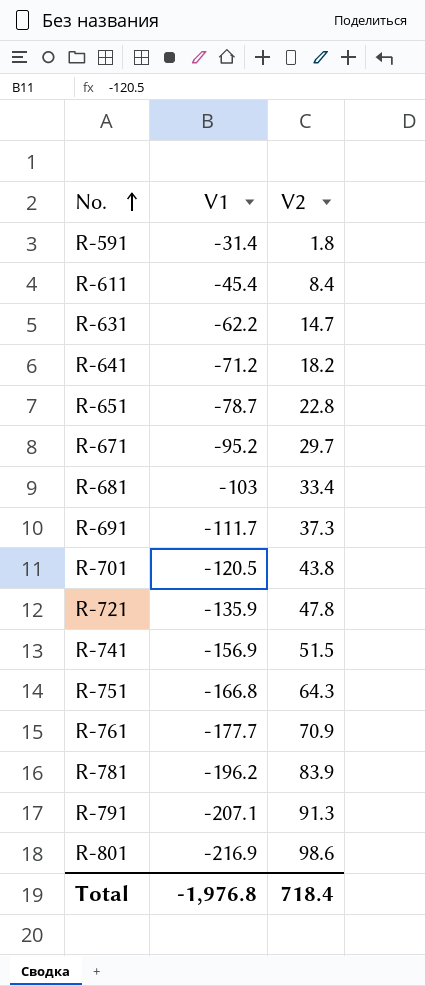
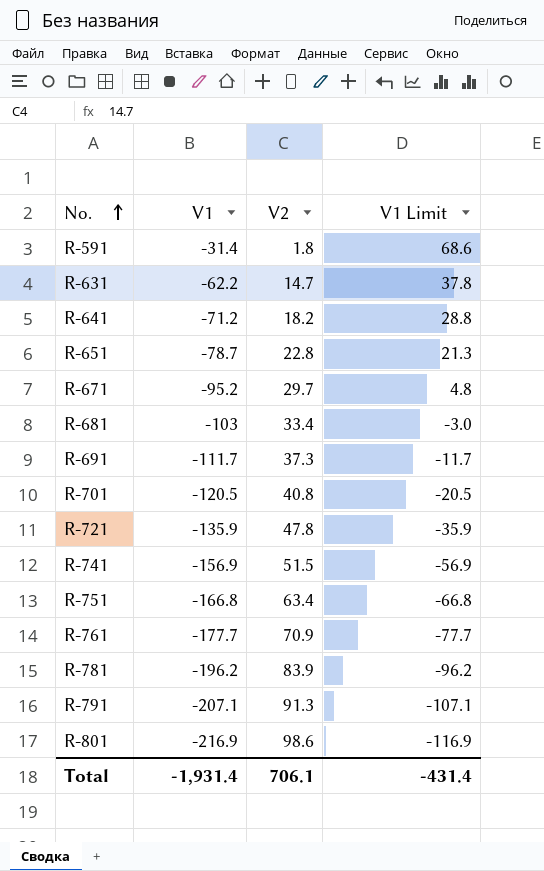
column V1 Limit | formula: none -> [V1] + 100
row R-611: -45.4 | 8.4 -> none
R-701 | V2: 43.8 -> 40.8
R-751 | V2: 64.3 -> 63.4
Total | V1: -1,976.8 -> -1,931.4
Total | V2: 718.4 -> 706.1

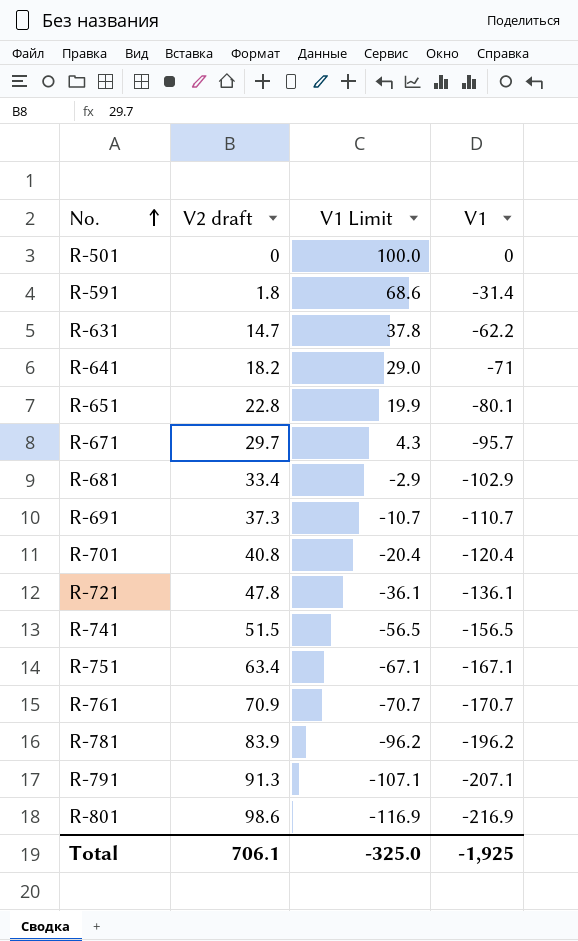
column name: V2 -> V2 draft
column V1 | position: 2 -> 4
row R-501: none -> 0 | 100.0 | 0
R-641 | V1 Limit: 28.8 -> 29.0
R-641 | V1: -71.2 -> -71
R-651 | V1 Limit: 21.3 -> 19.9
R-651 | V1: -78.7 -> -80.1
R-671 | V1 Limit: 4.8 -> 4.3
R-671 | V1: -95.2 -> -95.7
R-681 | V1 Limit: -3.0 -> -2.9
R-681 | V1: -103 -> -102.9
R-691 | V1 Limit: -11.7 -> -10.7
R-691 | V1: -111.7 -> -110.7
R-701 | V1 Limit: -20.5 -> -20.4
R-701 | V1: -120.5 -> -120.4
R-721 | V1 Limit: -35.9 -> -36.1
R-721 | V1: -135.9 -> -136.1
R-741 | V1 Limit: -56.9 -> -56.5
R-741 | V1: -156.9 -> -156.5
R-751 | V1 Limit: -66.8 -> -67.1
R-751 | V1: -166.8 -> -167.1
R-761 | V1 Limit: -77.7 -> -70.7
R-761 | V1: -177.7 -> -170.7
Total | V1 Limit: -431.4 -> -325.0
Total | V1: -1,931.4 -> -1,925

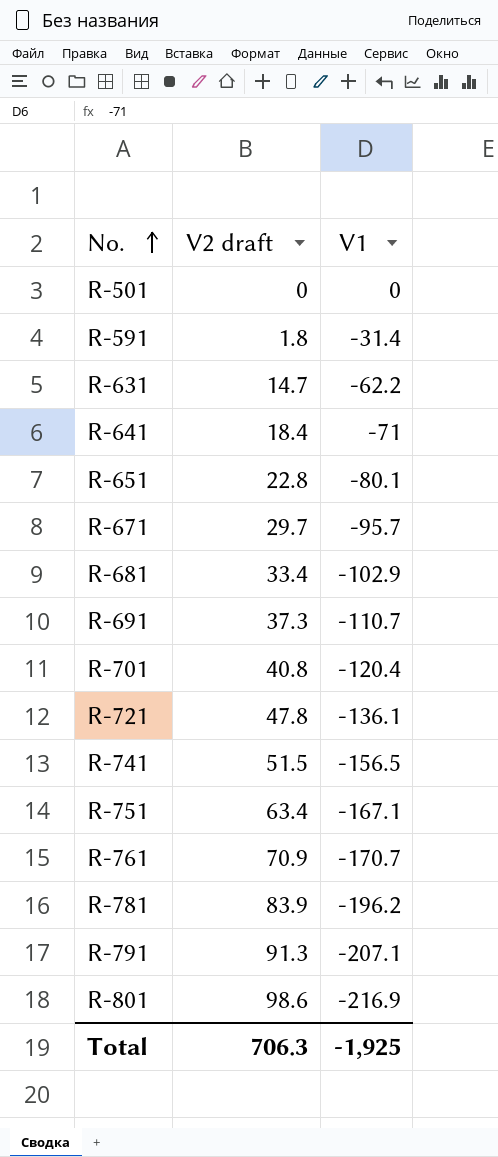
column V1 Limit | formula: [V1] + 100 -> none
R-641 | V2 draft: 18.2 -> 18.4
Total | V2 draft: 706.1 -> 706.3

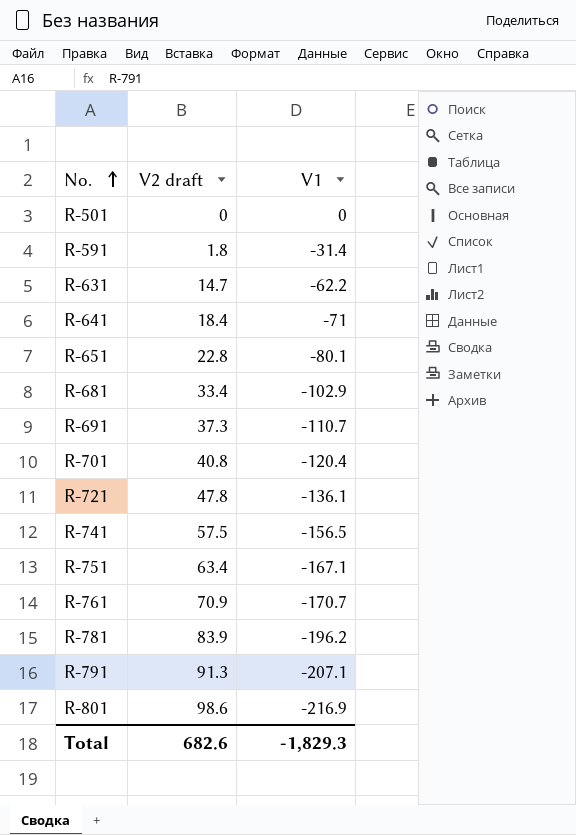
row R-671: 29.7 | -95.7 -> none
R-741 | V2 draft: 51.5 -> 57.5
Total | V2 draft: 706.3 -> 682.6
Total | V1: -1,925 -> -1,829.3

